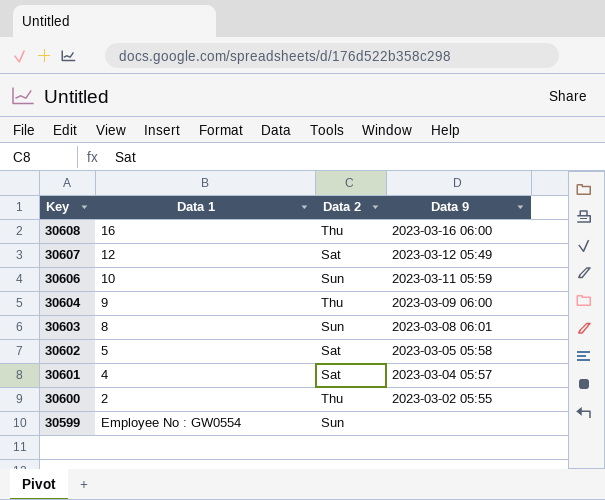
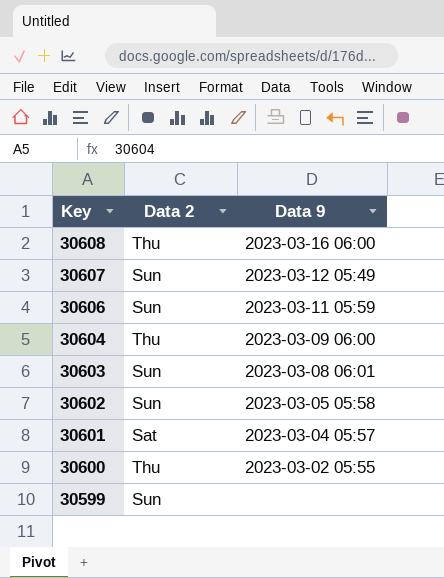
column Data 1 | position: 2 -> none
30607 | Data 2: Sat -> Sun
30602 | Data 2: Sat -> Sun

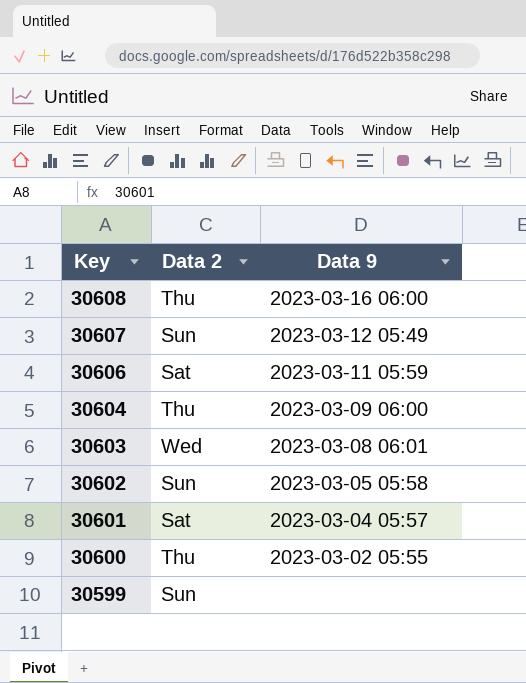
30606 | Data 2: Sun -> Sat
30603 | Data 2: Sun -> Wed

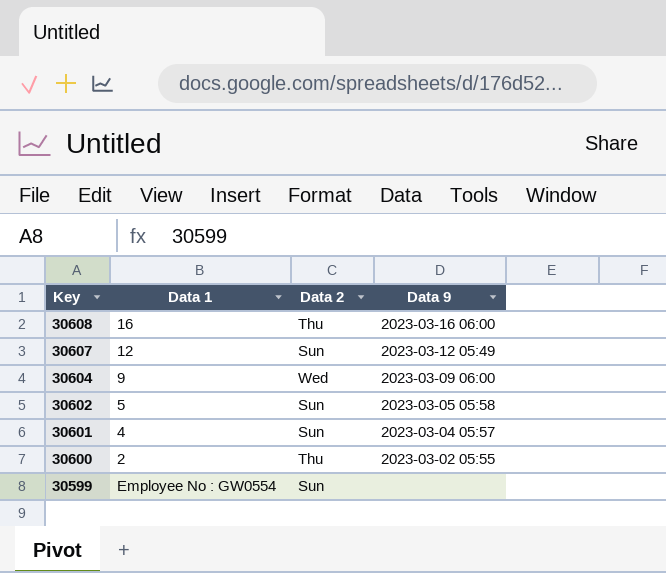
column Data 1 | position: none -> 2
row 30606: Sat | 2023-03-11 05:59 -> none
row 30603: Wed | 2023-03-08 06:01 -> none
30604 | Data 2: Thu -> Wed
30601 | Data 2: Sat -> Sun

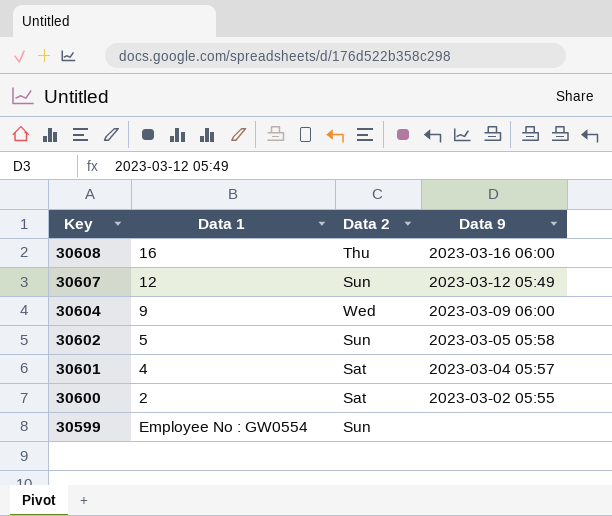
30601 | Data 2: Sun -> Sat
30600 | Data 2: Thu -> Sat

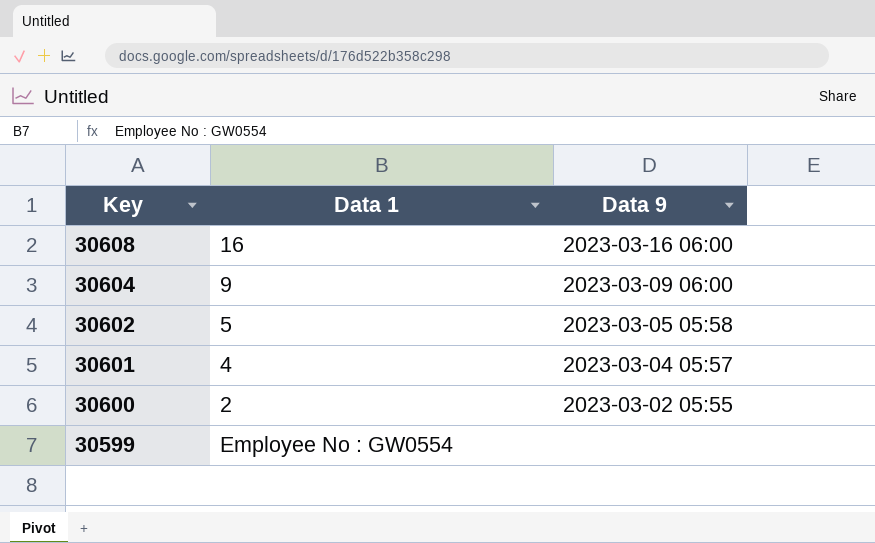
column Data 2 | position: 3 -> none
row 30607: 12 | Sun | 2023-03-12 05:49 -> none

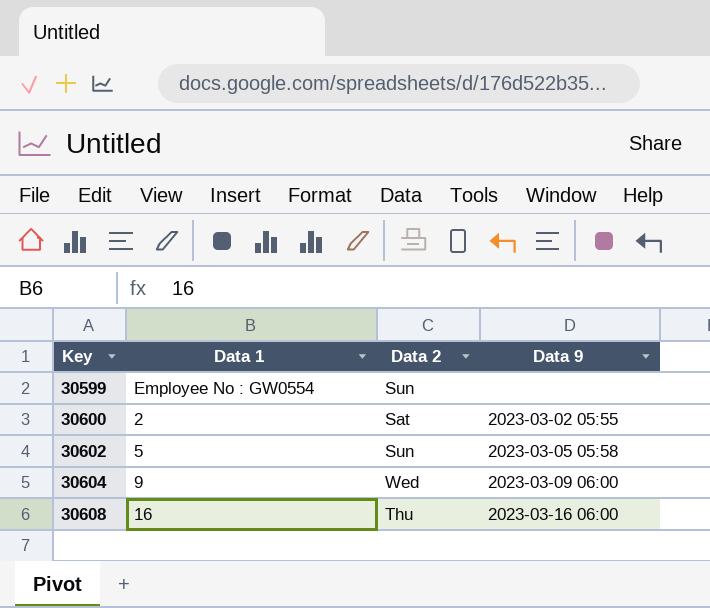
row order: Key descending -> Key ascending
column Data 2 | position: none -> 3
row 30601: 4 | 2023-03-04 05:57 -> none

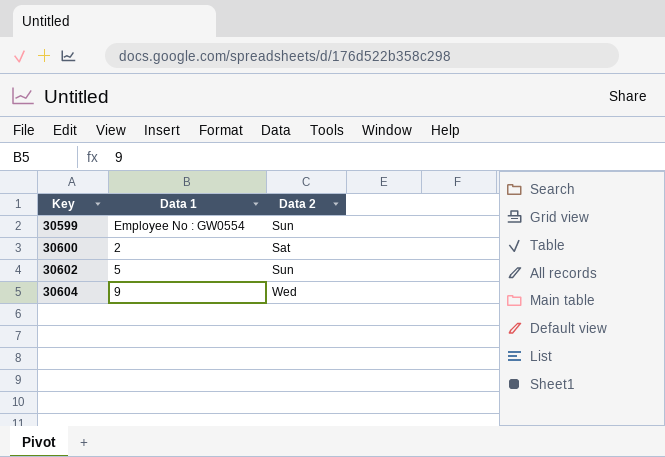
column Data 9 | position: 4 -> none
row 30608: 16 | Thu | 2023-03-16 06:00 -> none

